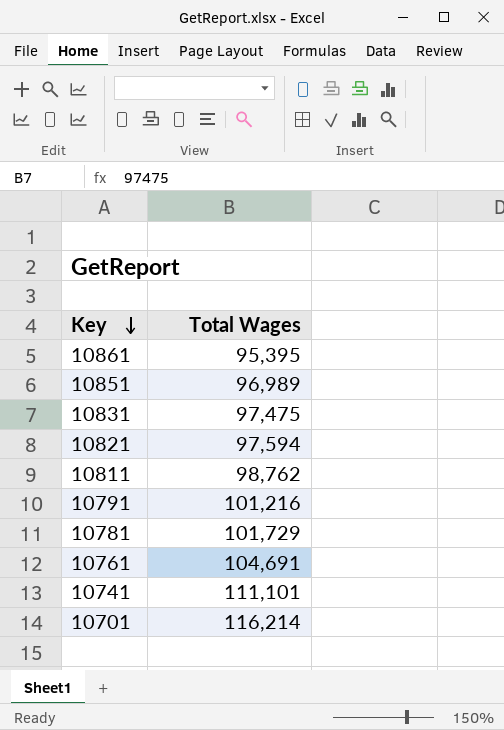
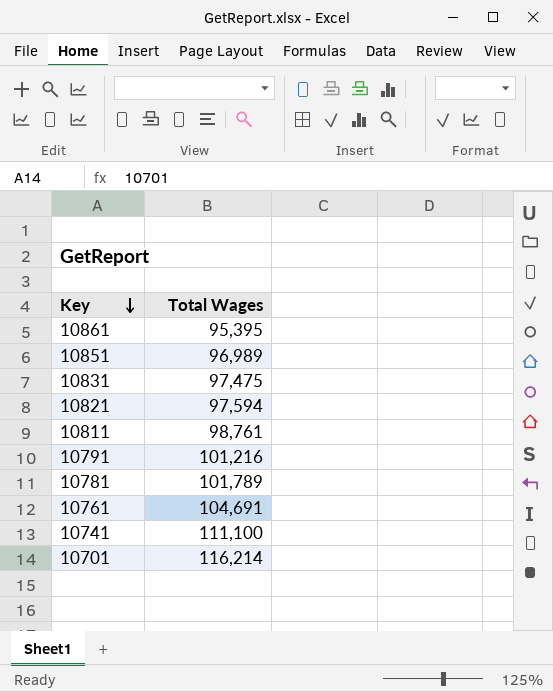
10811 | Total Wages: 98,762 -> 98,761
10781 | Total Wages: 101,729 -> 101,789
10741 | Total Wages: 111,101 -> 111,100

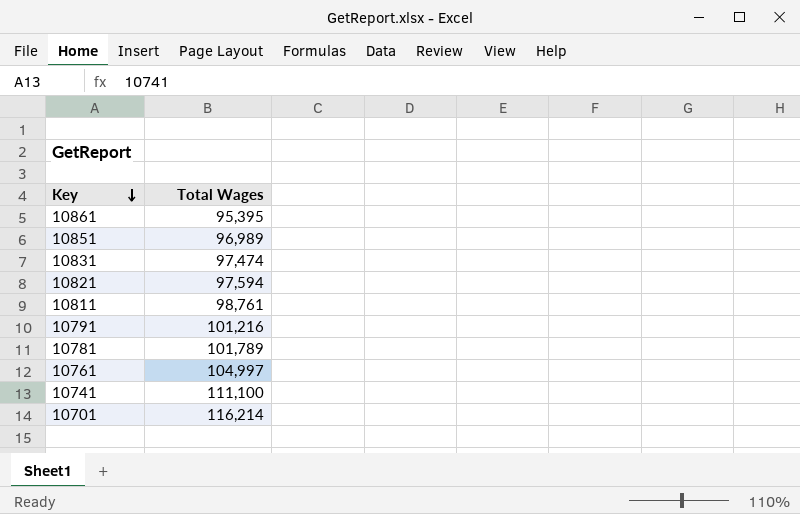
10831 | Total Wages: 97,475 -> 97,474
10761 | Total Wages: 104,691 -> 104,997

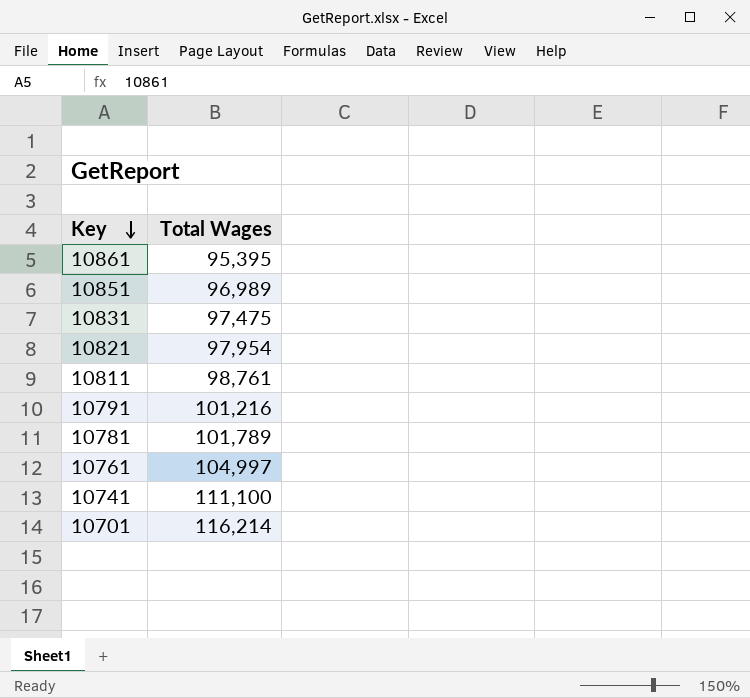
10831 | Total Wages: 97,474 -> 97,475
10821 | Total Wages: 97,594 -> 97,954

